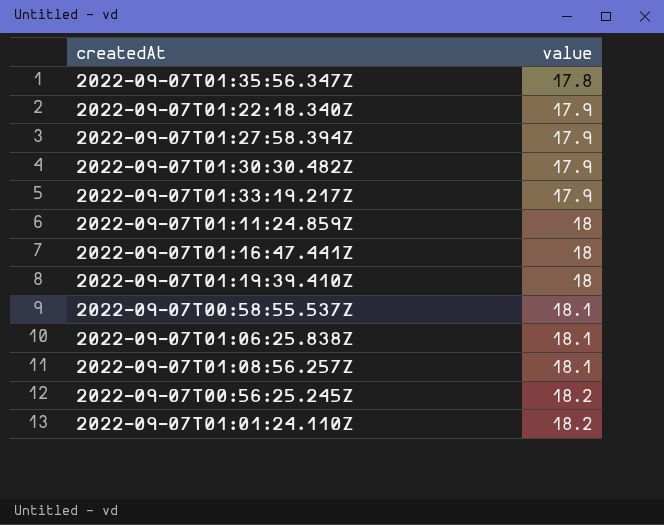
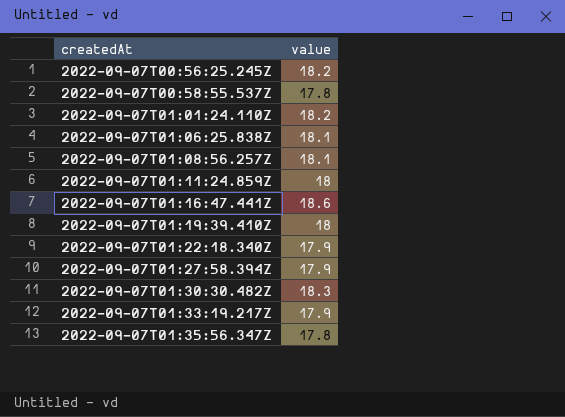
row order: value ascending -> createdAt ascending
2022-09-07T00:58:55.537Z | value: 18.1 -> 17.8
2022-09-07T01:16:47.441Z | value: 18 -> 18.6
2022-09-07T01:30:30.482Z | value: 17.9 -> 18.3

